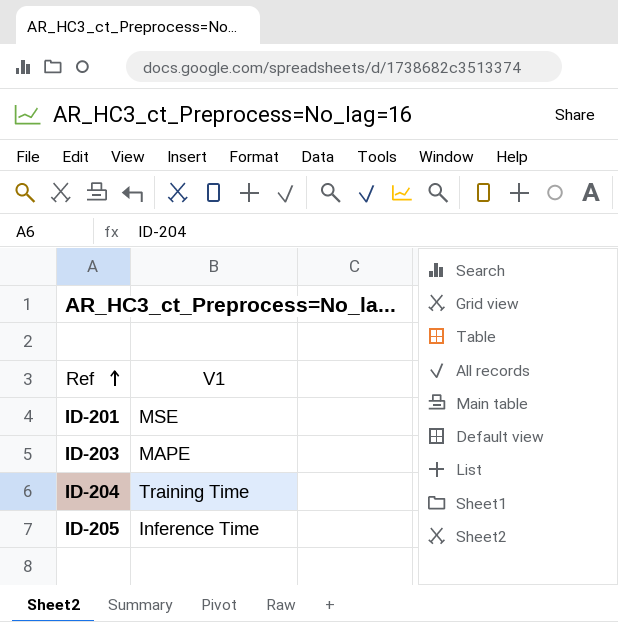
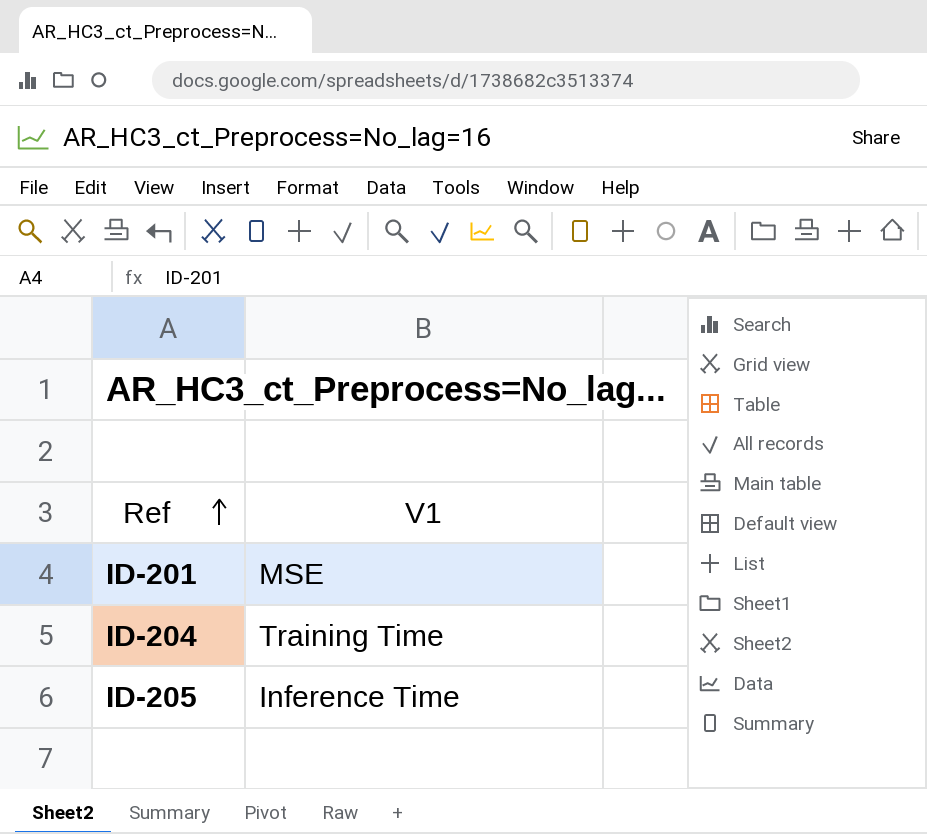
row ID-203: MAPE -> none

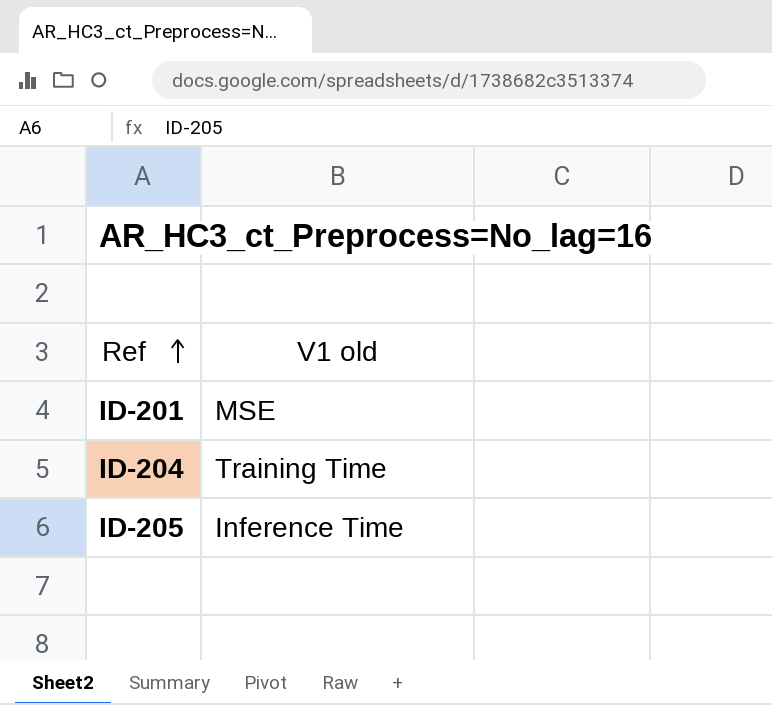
column name: V1 -> V1 old

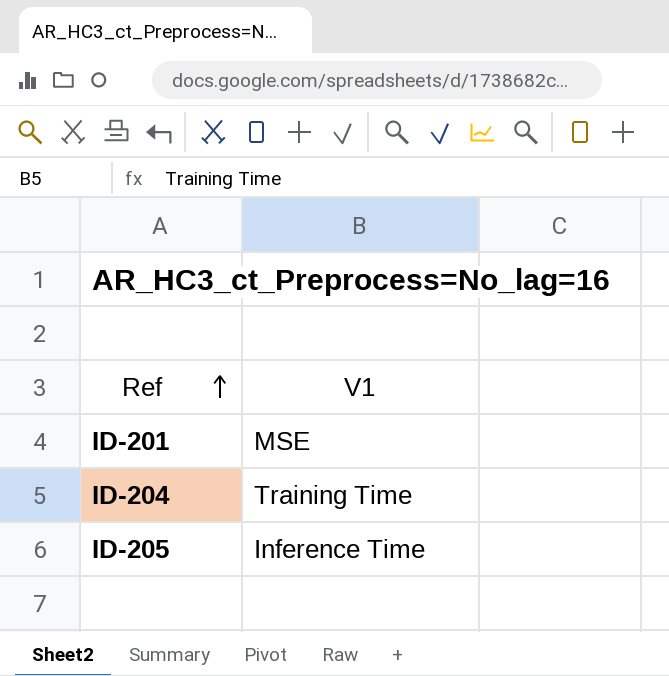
column name: V1 old -> V1

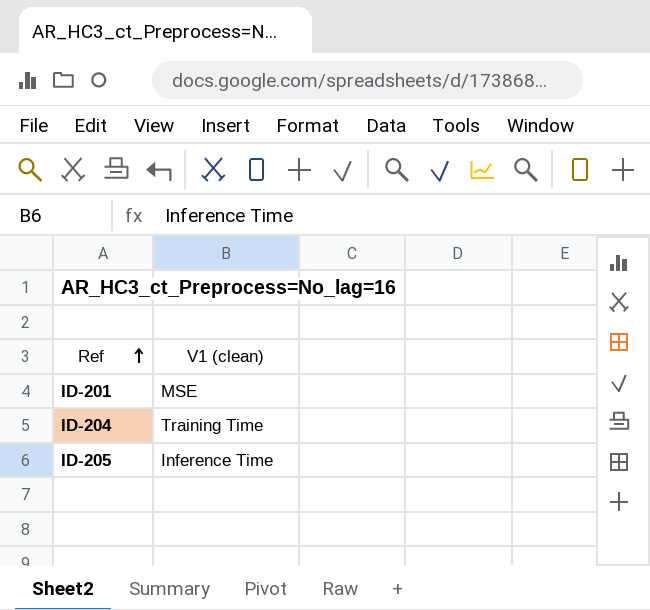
column name: V1 -> V1 (clean)

